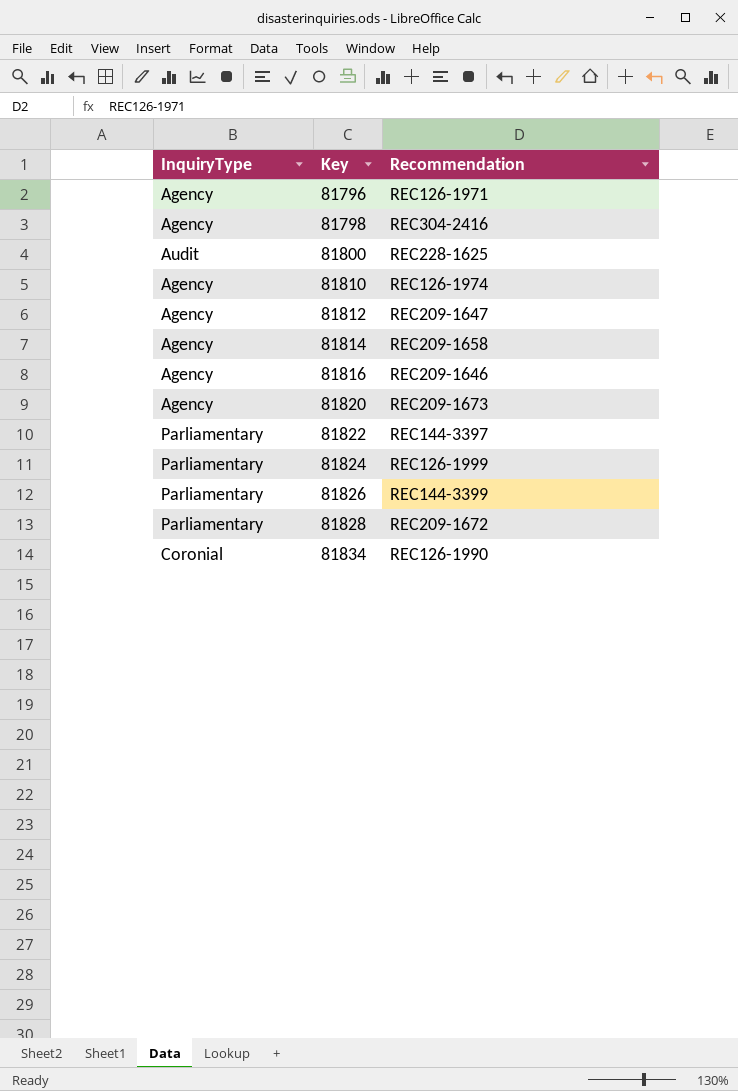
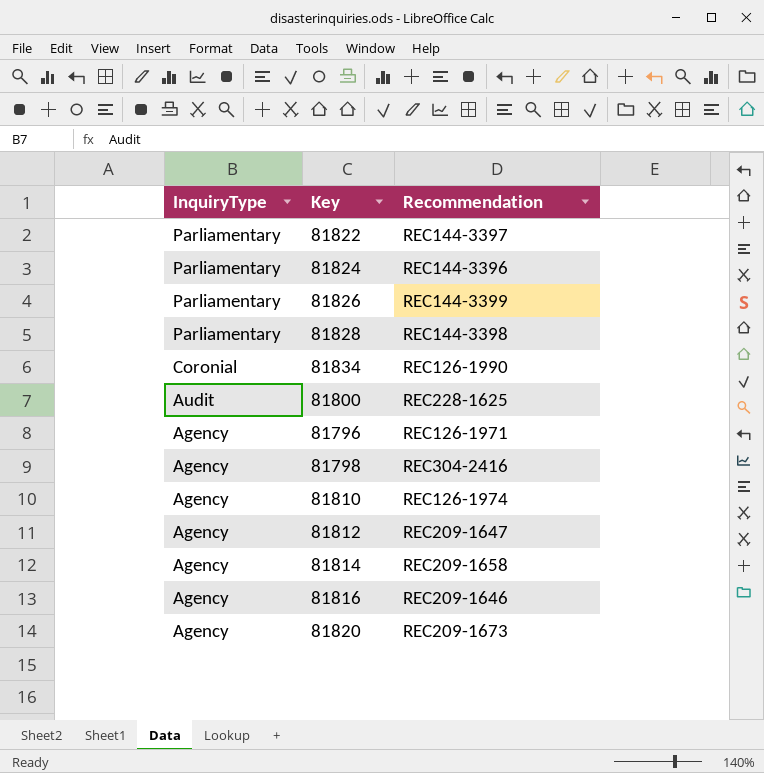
row order: Key ascending -> InquiryType descending
81824 | Recommendation: REC126-1999 -> REC144-3396
81828 | Recommendation: REC209-1672 -> REC144-3398

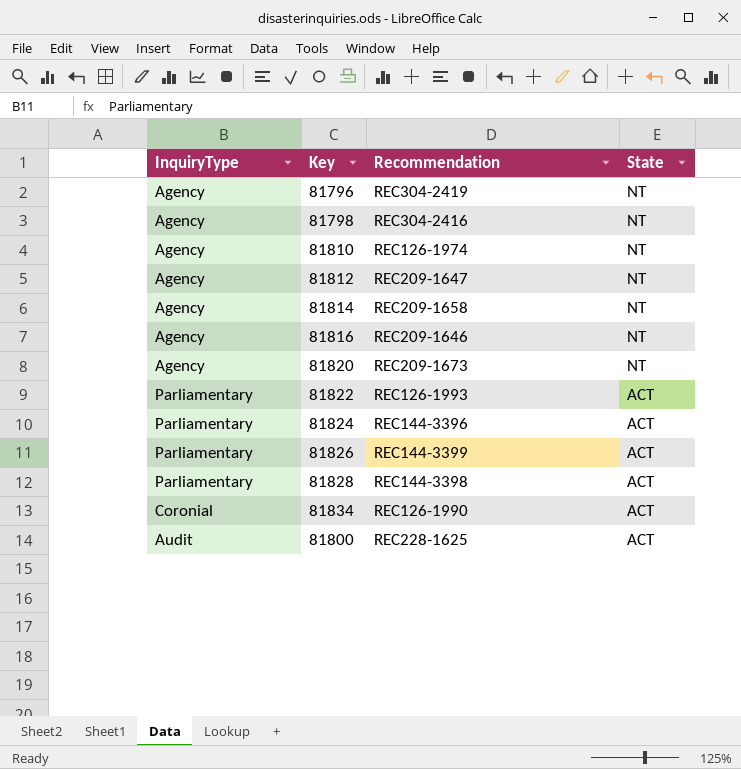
row order: InquiryType descending -> State descending
column State | position: none -> 4
81796 | Recommendation: REC126-1971 -> REC304-2419
81822 | Recommendation: REC144-3397 -> REC126-1993

